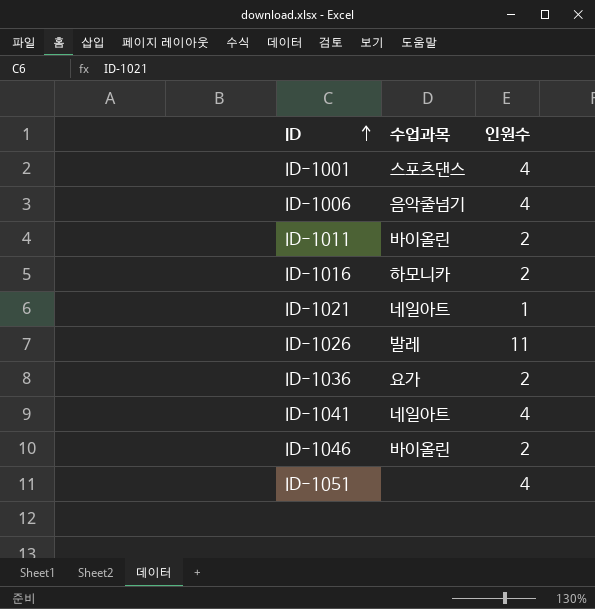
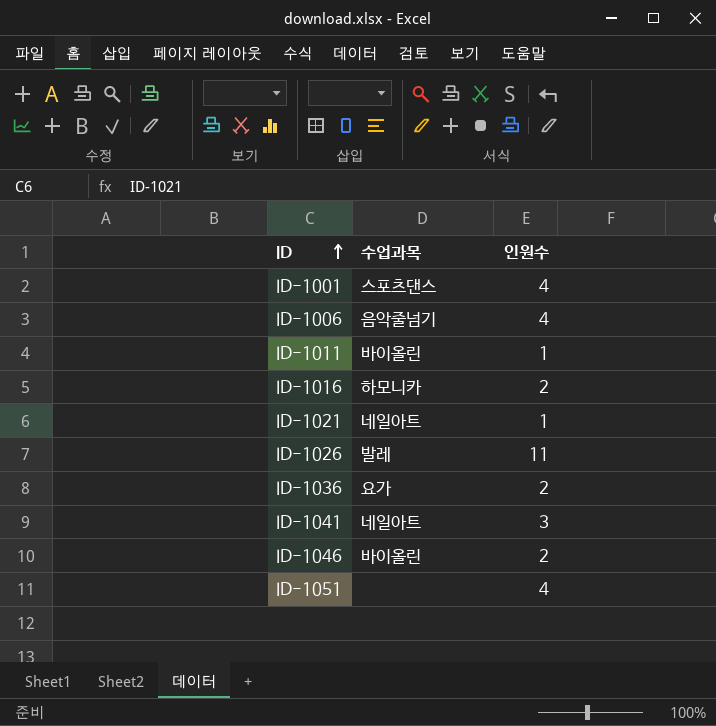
ID-1011 | 인원수: 2 -> 1
ID-1041 | 인원수: 4 -> 3

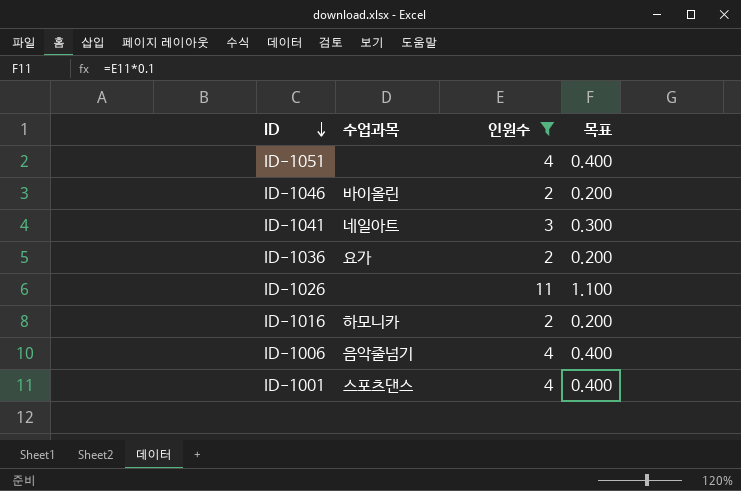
filter: none -> 인원수 != 1
row order: ID ascending -> ID descending
column 목표 | formula: none -> [인원수] * 0.1
ID-1026 | 수업과목: 발레 -> none

